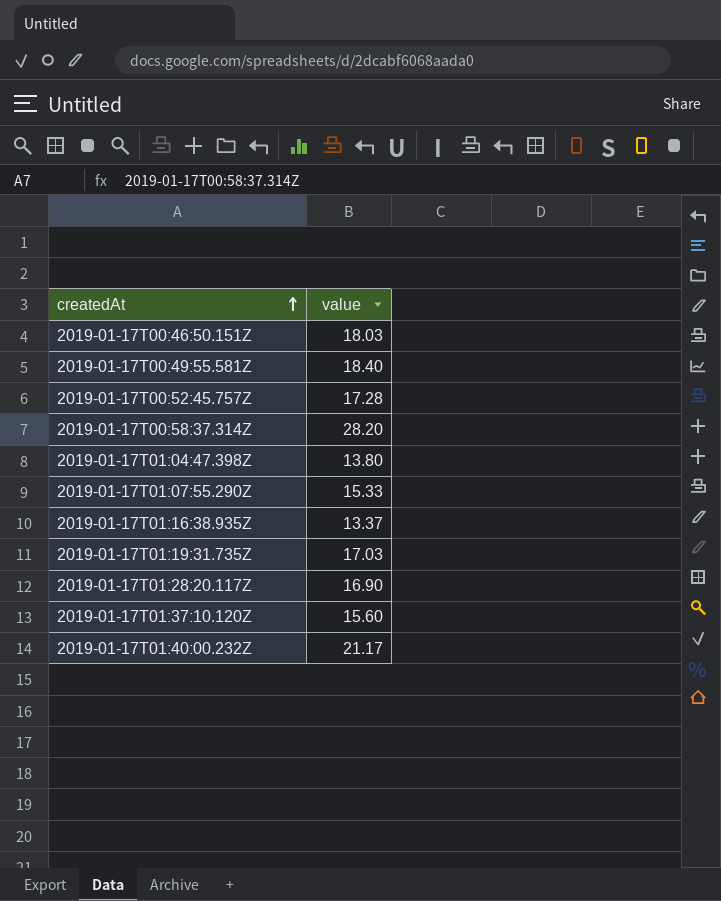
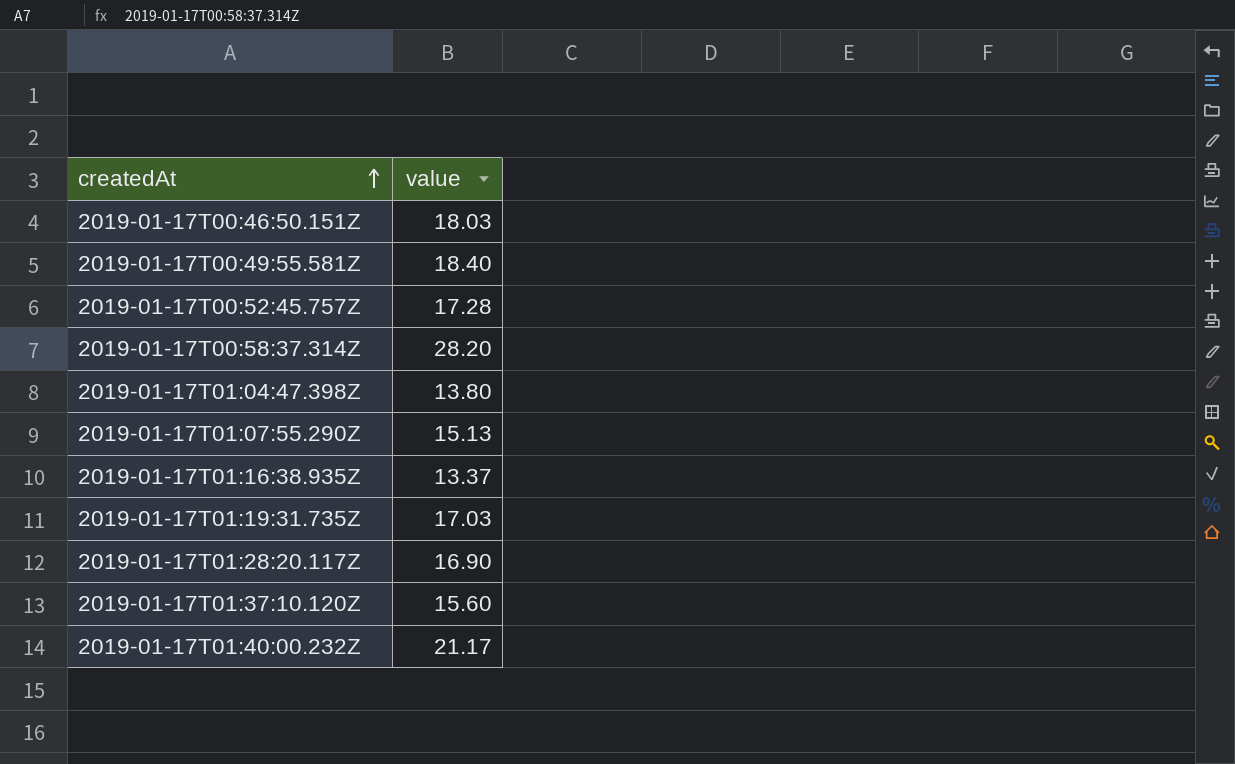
2019-01-17T01:07:55.290Z | value: 15.33 -> 15.13

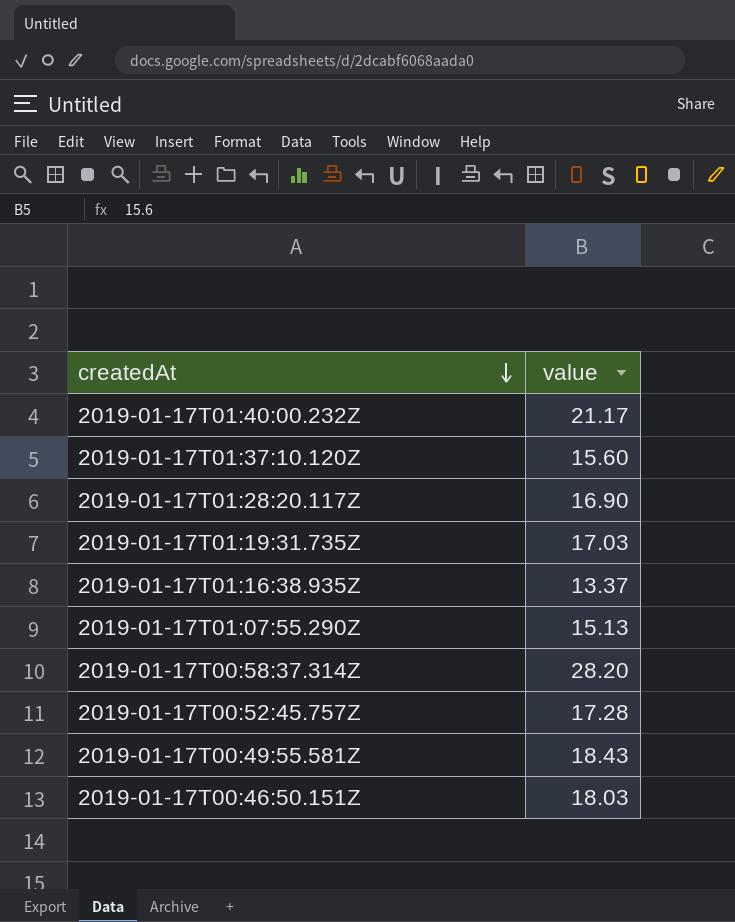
row order: createdAt ascending -> createdAt descending
row 2019-01-17T01:04:47.398Z: 13.80 -> none
2019-01-17T00:49:55.581Z | value: 18.40 -> 18.43

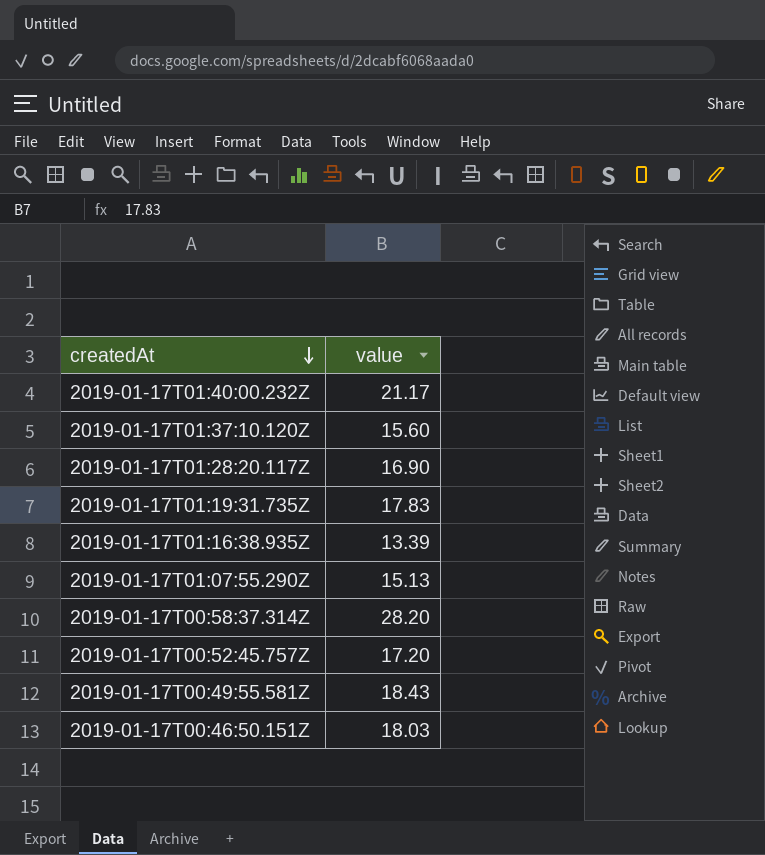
2019-01-17T01:19:31.735Z | value: 17.03 -> 17.83
2019-01-17T01:16:38.935Z | value: 13.37 -> 13.39
2019-01-17T00:52:45.757Z | value: 17.28 -> 17.20

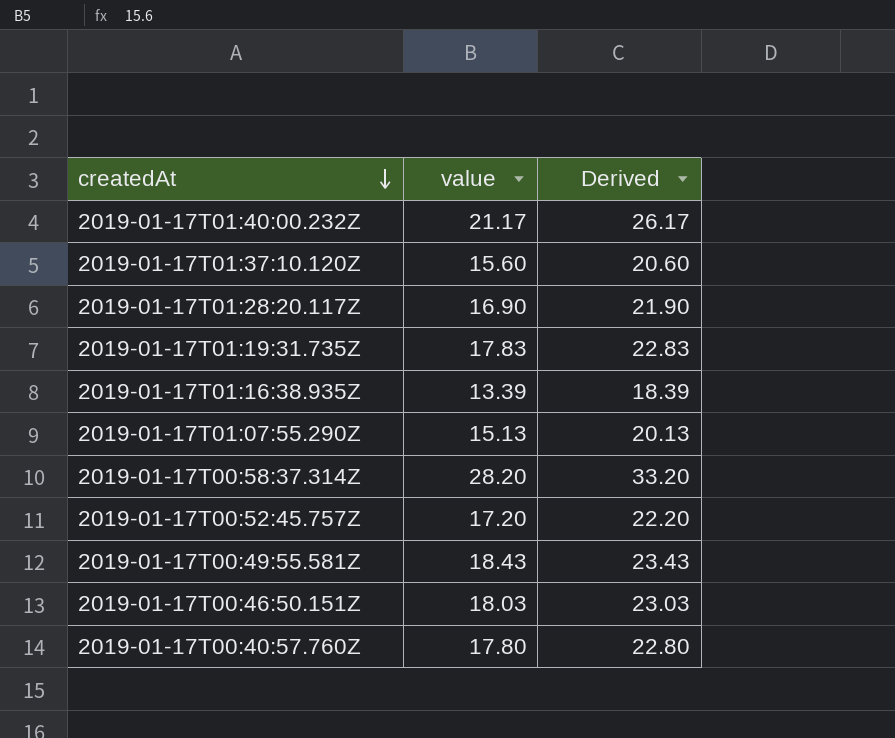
column Derived | formula: none -> [value] + 5
row 2019-01-17T00:40:57.760Z: none -> 17.80 | 22.80

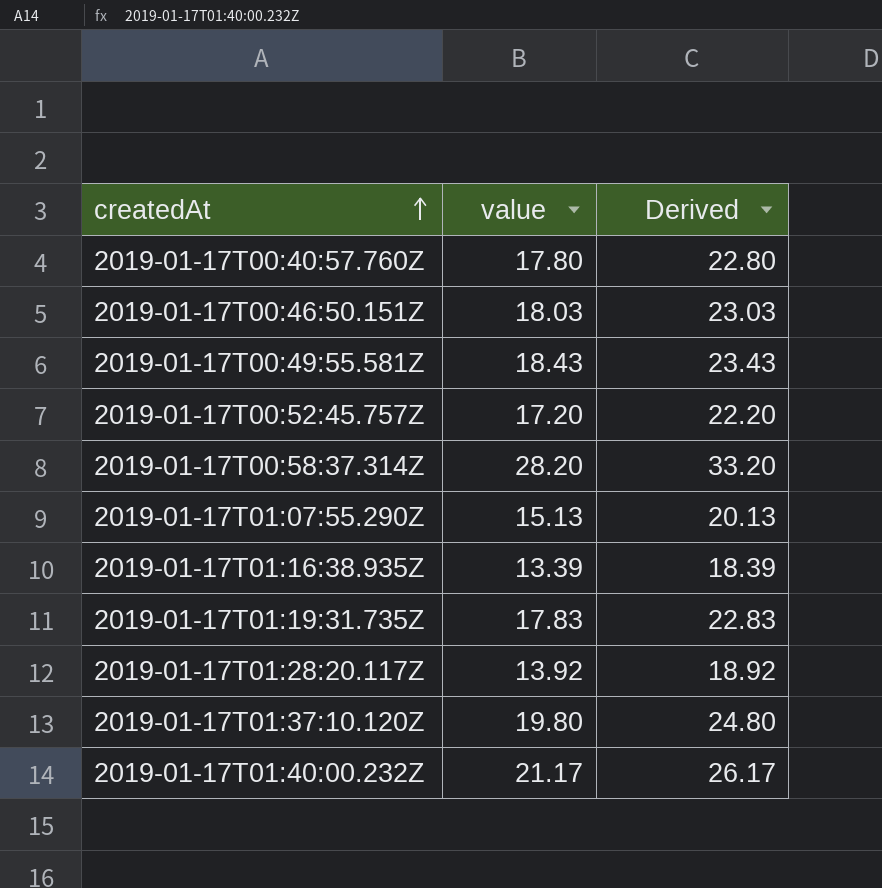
row order: createdAt descending -> createdAt ascending
2019-01-17T01:28:20.117Z | value: 16.90 -> 13.92
2019-01-17T01:28:20.117Z | Derived: 21.90 -> 18.92
2019-01-17T01:37:10.120Z | value: 15.60 -> 19.80
2019-01-17T01:37:10.120Z | Derived: 20.60 -> 24.80

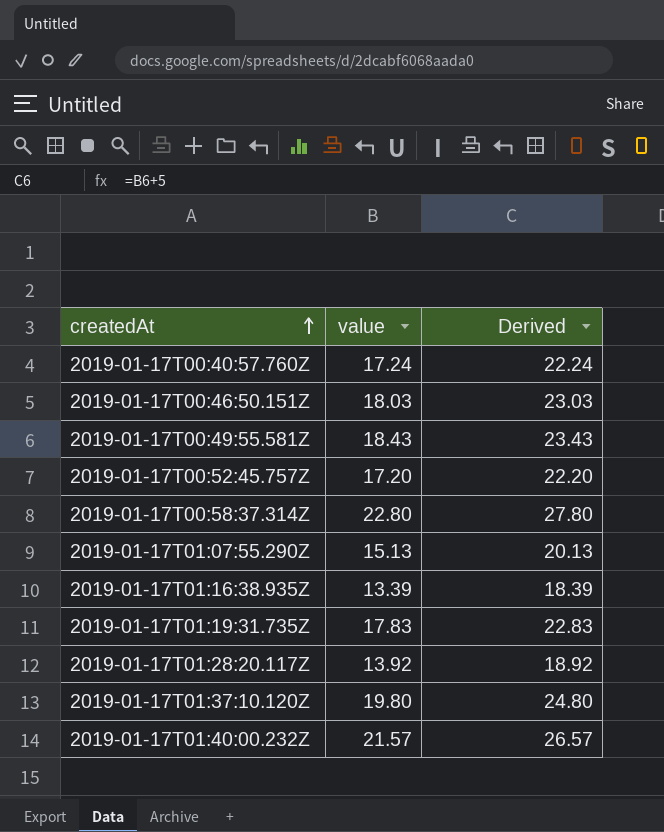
2019-01-17T00:40:57.760Z | value: 17.80 -> 17.24
2019-01-17T00:40:57.760Z | Derived: 22.80 -> 22.24
2019-01-17T00:58:37.314Z | value: 28.20 -> 22.80
2019-01-17T00:58:37.314Z | Derived: 33.20 -> 27.80
2019-01-17T01:40:00.232Z | value: 21.17 -> 21.57
2019-01-17T01:40:00.232Z | Derived: 26.17 -> 26.57

